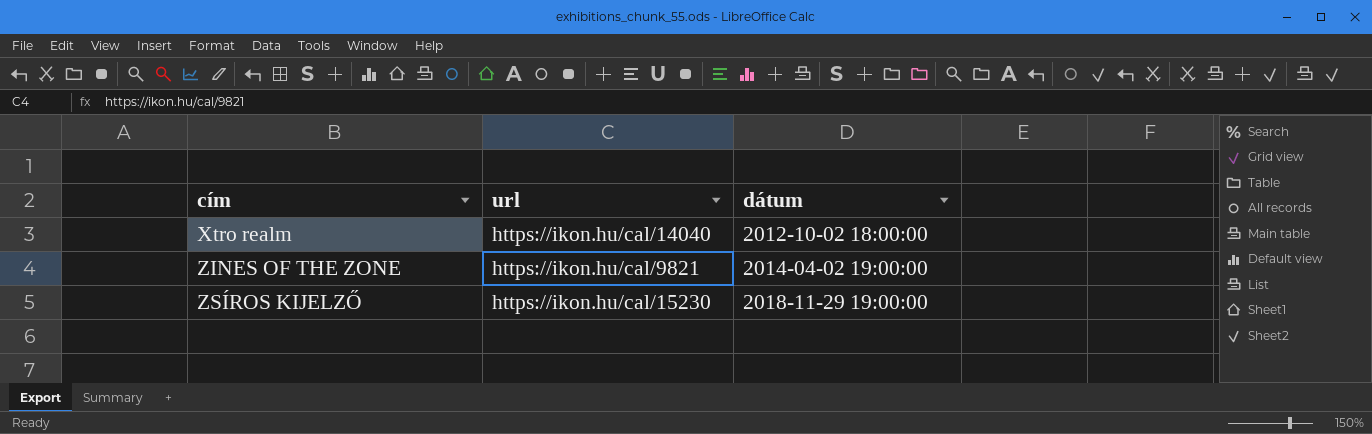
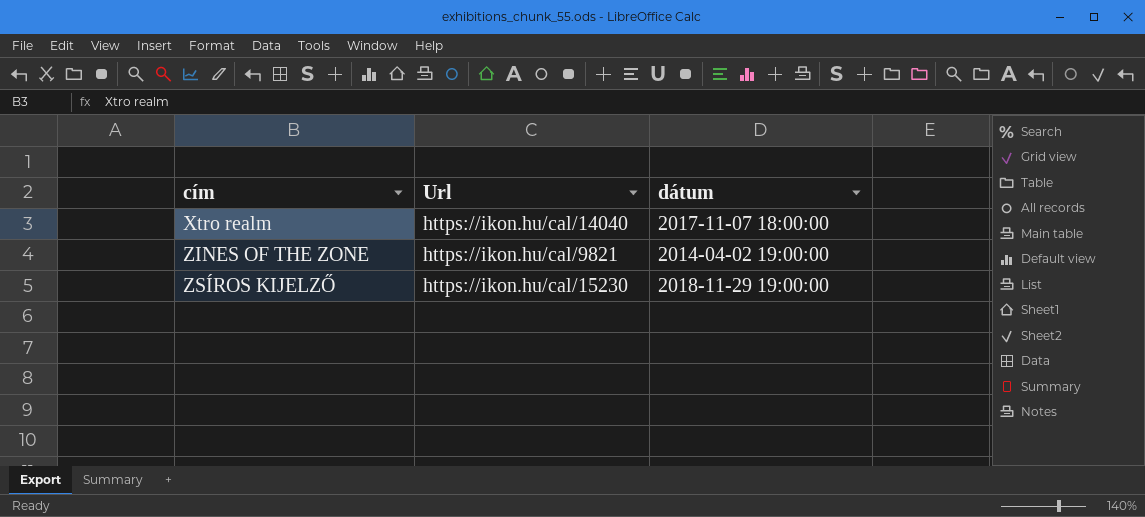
column name: url -> Url
Xtro realm | dátum: 2012-10-02 18:00:00 -> 2017-11-07 18:00:00

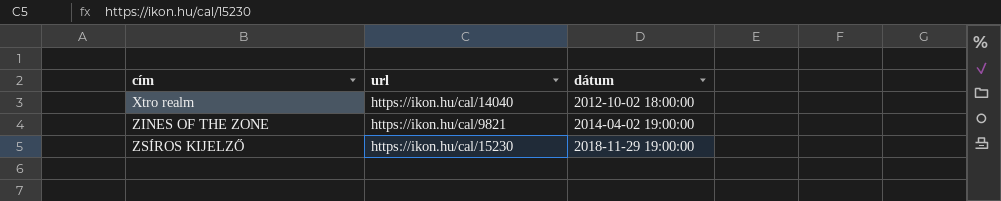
column name: Url -> url
Xtro realm | dátum: 2017-11-07 18:00:00 -> 2012-10-02 18:00:00

